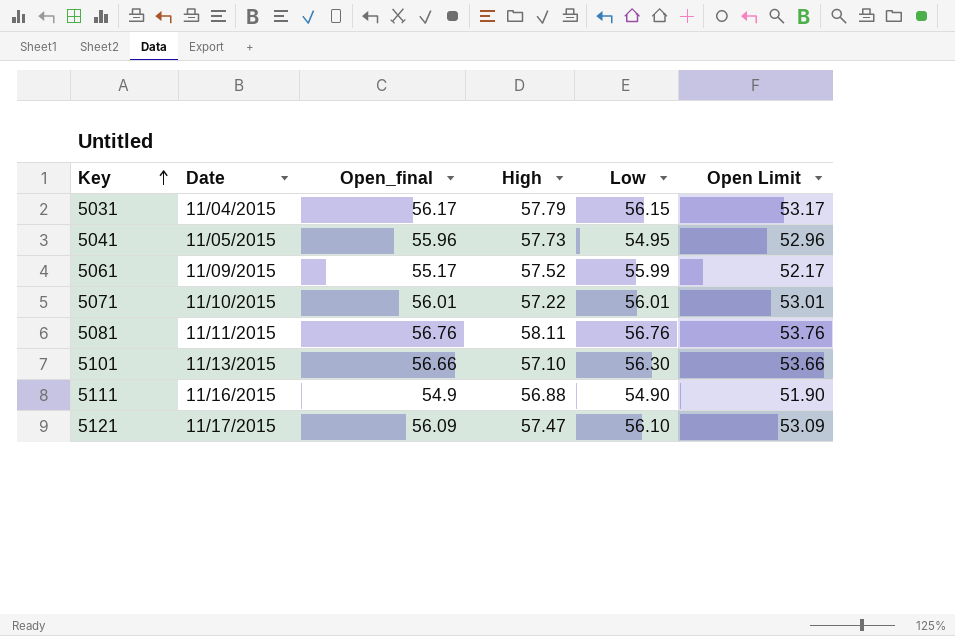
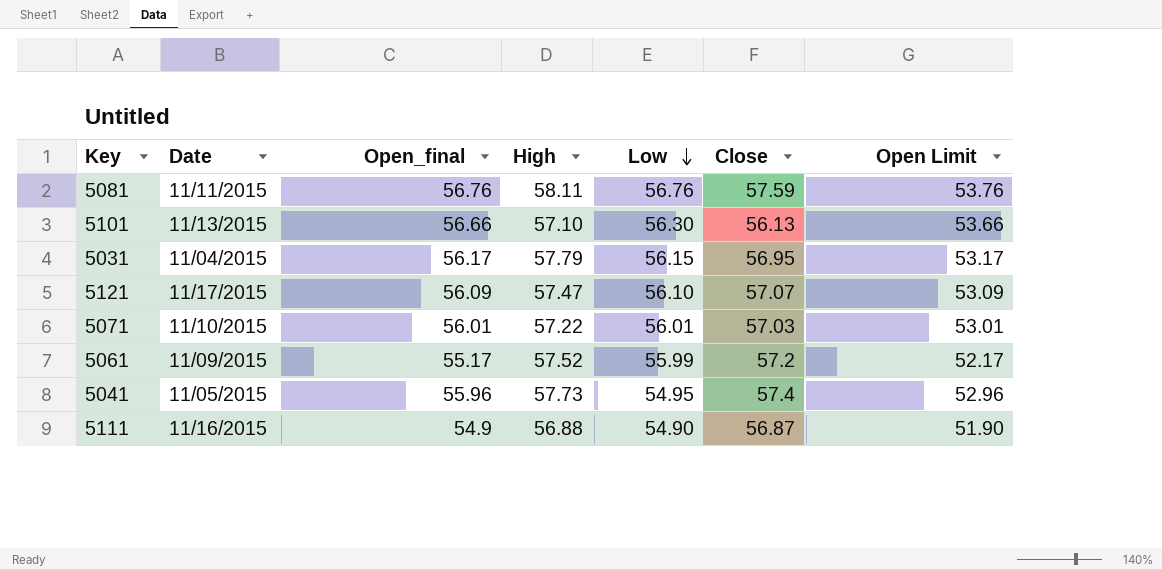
row order: Key ascending -> Low descending
column Close | position: none -> 6

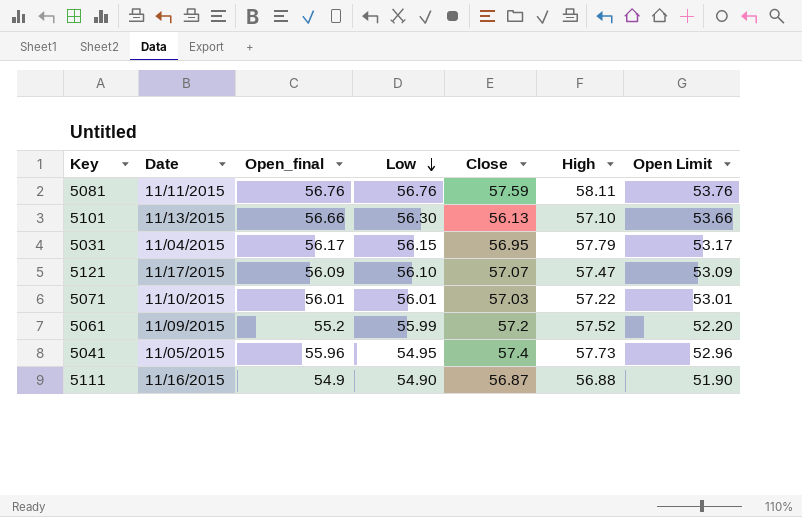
column High | position: 4 -> 6
5061 | Open_final: 55.17 -> 55.2
5061 | Open Limit: 52.17 -> 52.20

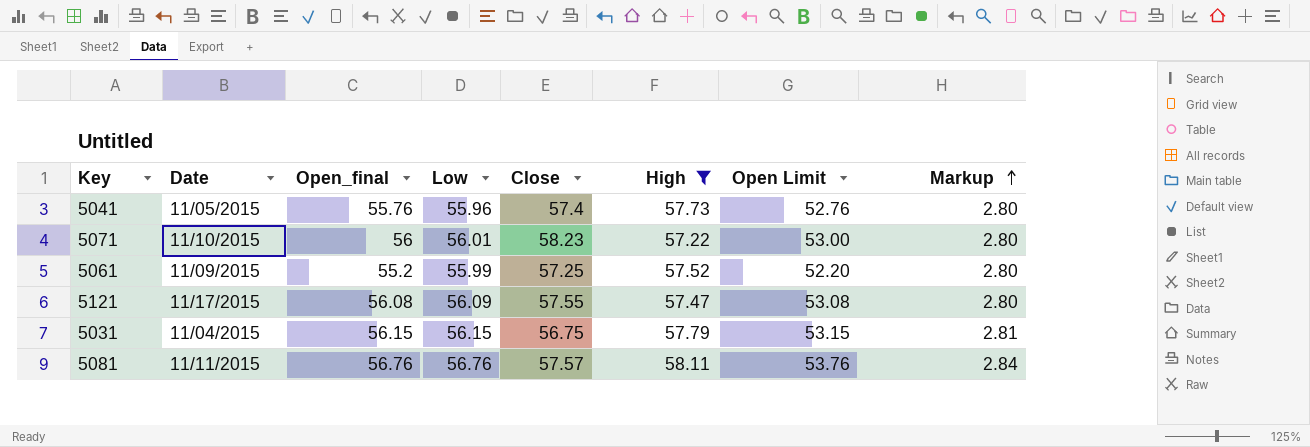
filter: none -> High >= 57.22
row order: Low descending -> Markup ascending
column Markup | formula: none -> [Low] * 0.05
5041 | Open_final: 55.96 -> 55.76
5041 | Low: 54.95 -> 55.96
5041 | Open Limit: 52.96 -> 52.76
5071 | Open_final: 56.01 -> 56
5071 | Close: 57.03 -> 58.23
5071 | Open Limit: 53.01 -> 53.00
5061 | Close: 57.2 -> 57.25
5121 | Open_final: 56.09 -> 56.08
5121 | Low: 56.10 -> 56.09
5121 | Close: 57.07 -> 57.55
5121 | Open Limit: 53.09 -> 53.08
5031 | Open_final: 56.17 -> 56.15
5031 | Close: 56.95 -> 56.75
5031 | Open Limit: 53.17 -> 53.15
5081 | Close: 57.59 -> 57.57

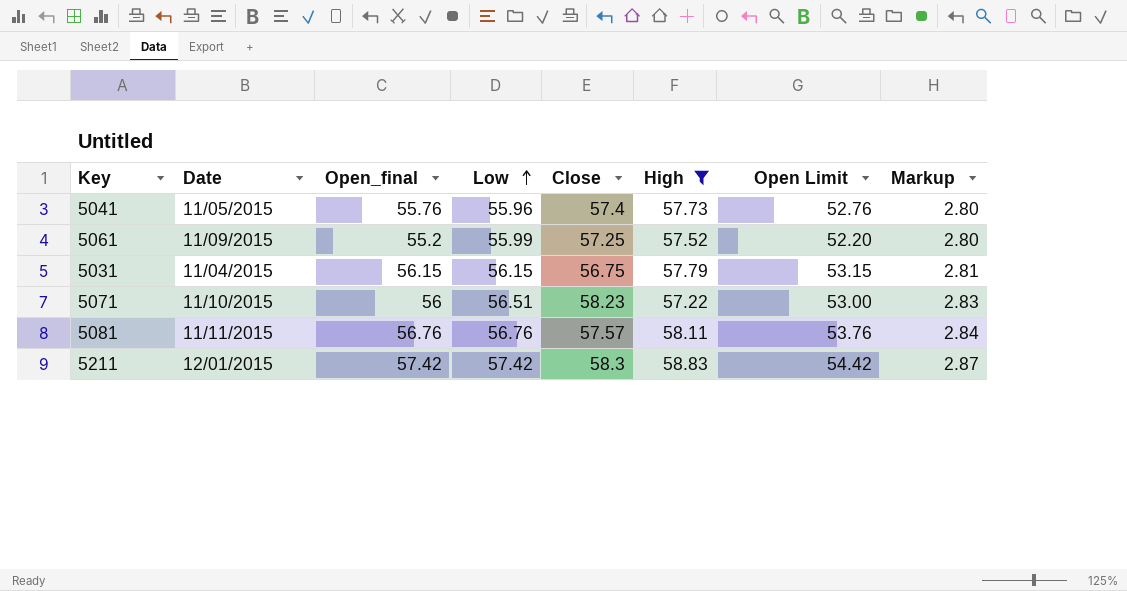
row order: Markup ascending -> Low ascending
row 5121: 11/17/2015 | 56.08 | 56.09 | 57.55 | 57.47 | 53.08 | 2.80 -> none
5071 | Low: 56.01 -> 56.51
5071 | Markup: 2.80 -> 2.83
row 5211: none -> 12/01/2015 | 57.42 | 57.42 | 58.3 | 58.83 | 54.42 | 2.87

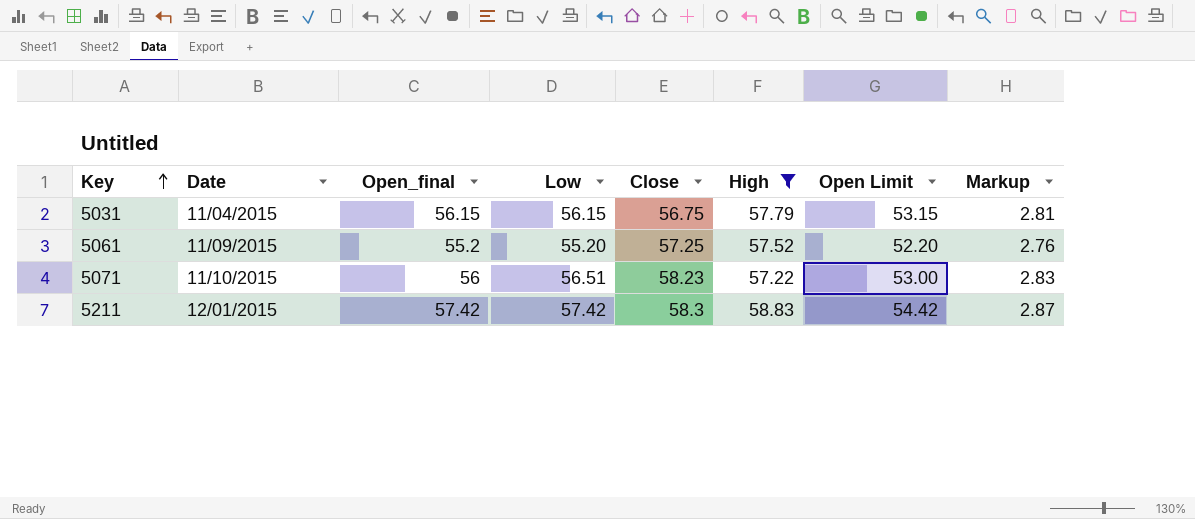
row order: Low ascending -> Key ascending
row 5041: 11/05/2015 | 55.76 | 55.96 | 57.4 | 57.73 | 52.76 | 2.80 -> none
row 5081: 11/11/2015 | 56.76 | 56.76 | 57.57 | 58.11 | 53.76 | 2.84 -> none
5061 | Low: 55.99 -> 55.20
5061 | Markup: 2.80 -> 2.76

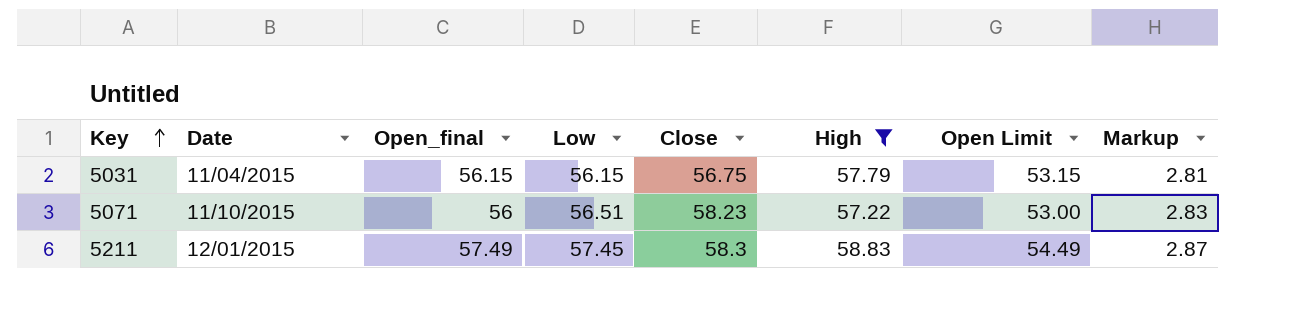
row 5061: 11/09/2015 | 55.2 | 55.20 | 57.25 | 57.52 | 52.20 | 2.76 -> none
5211 | Open_final: 57.42 -> 57.49
5211 | Low: 57.42 -> 57.45
5211 | Open Limit: 54.42 -> 54.49

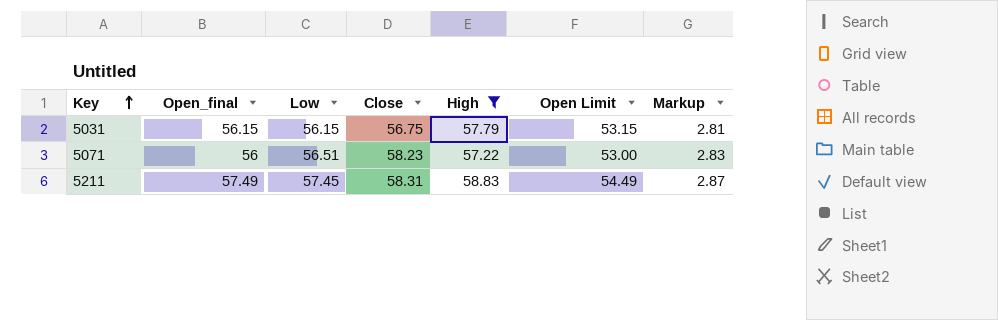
column Date | position: 2 -> none
5211 | Close: 58.3 -> 58.31

